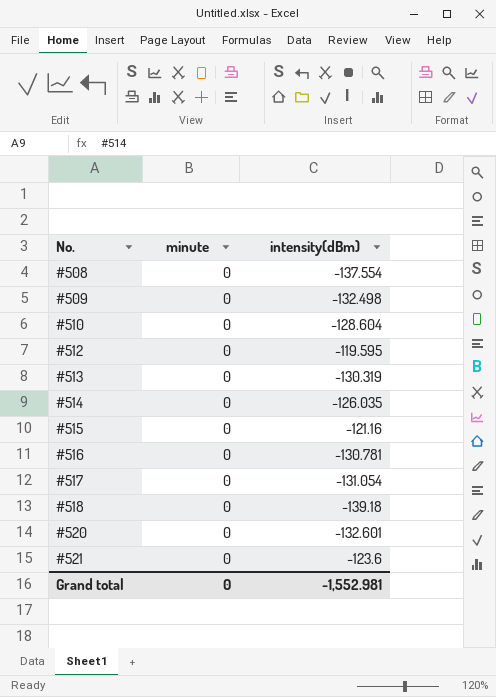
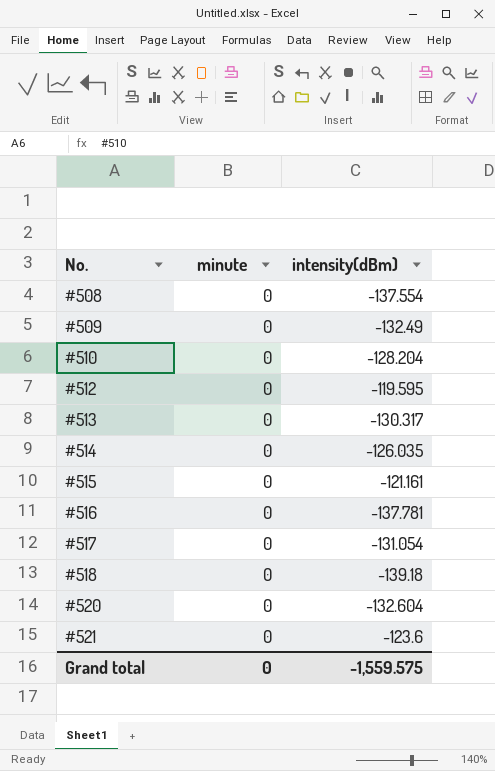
#509 | intensity(dBm): -132.498 -> -132.49
#510 | intensity(dBm): -128.604 -> -128.204
#513 | intensity(dBm): -130.319 -> -130.317
#515 | intensity(dBm): -121.16 -> -121.161
#516 | intensity(dBm): -130.781 -> -137.781
#520 | intensity(dBm): -132.601 -> -132.604
Grand total | intensity(dBm): -1,552.981 -> -1,559.575

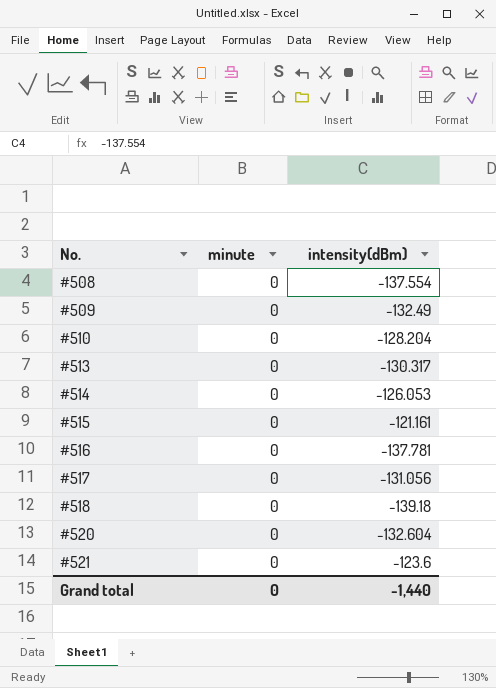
row #512: 0 | -119.595 -> none
#514 | intensity(dBm): -126.035 -> -126.053
#517 | intensity(dBm): -131.054 -> -131.056
Grand total | intensity(dBm): -1,559.575 -> -1,440

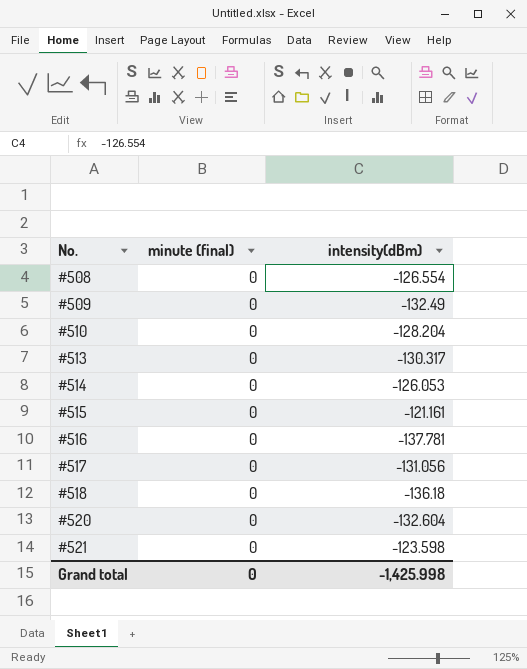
column name: minute -> minute (final)
#508 | intensity(dBm): -137.554 -> -126.554
#518 | intensity(dBm): -139.18 -> -136.18
#521 | intensity(dBm): -123.6 -> -123.598
Grand total | intensity(dBm): -1,440 -> -1,425.998

